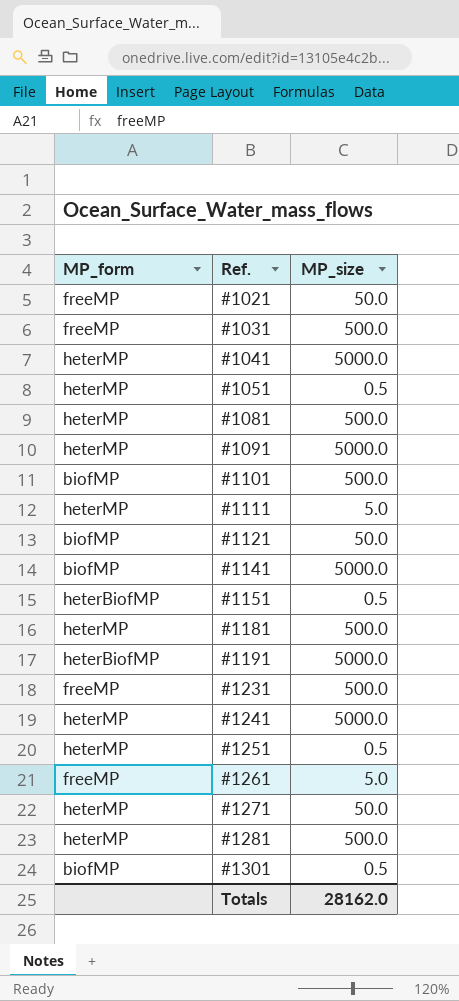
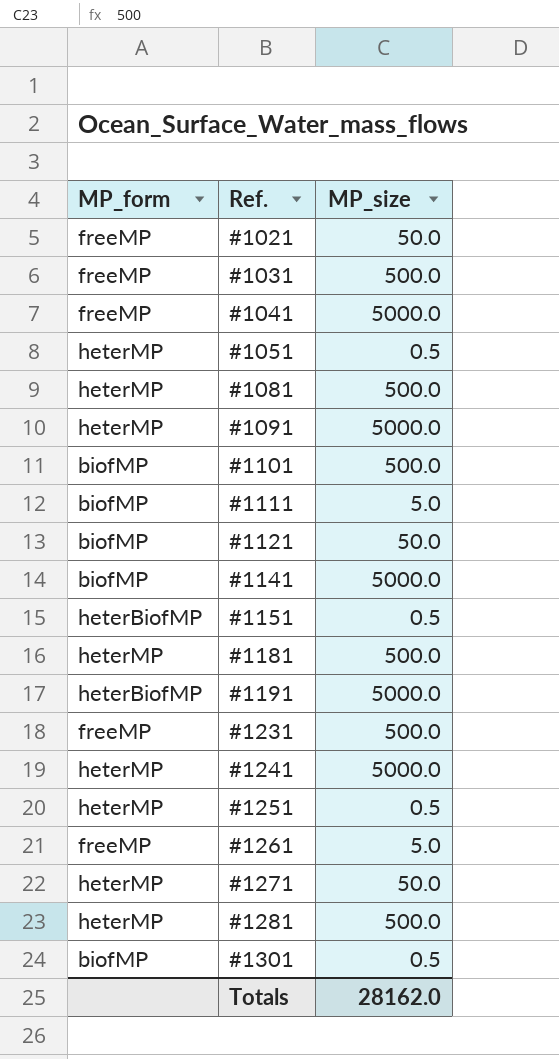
#1041 | MP_form: heterMP -> freeMP
#1111 | MP_form: heterMP -> biofMP

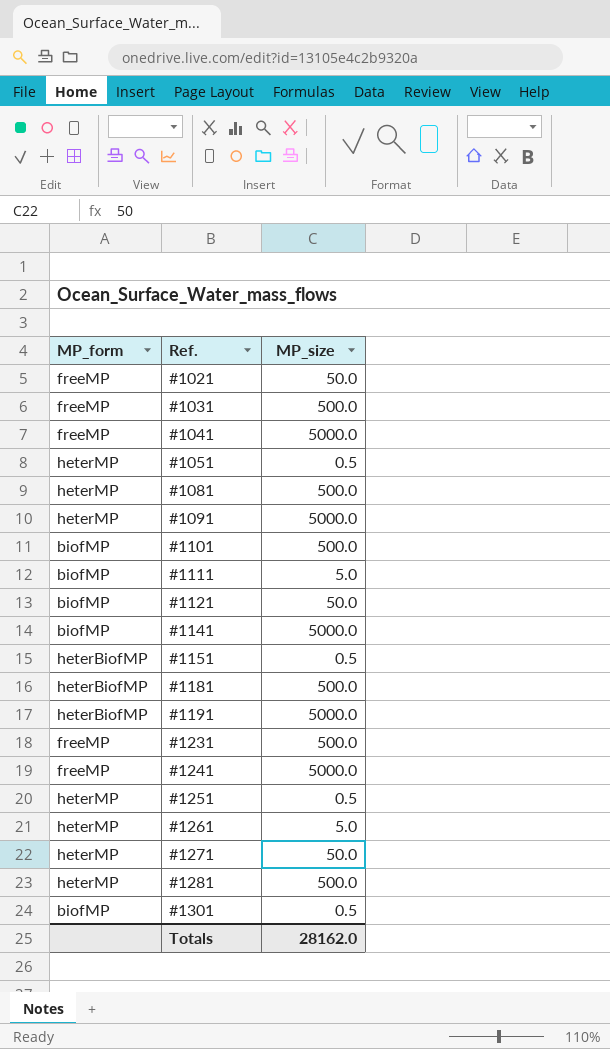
#1181 | MP_form: heterMP -> heterBiofMP
#1241 | MP_form: heterMP -> freeMP
#1261 | MP_form: freeMP -> heterMP

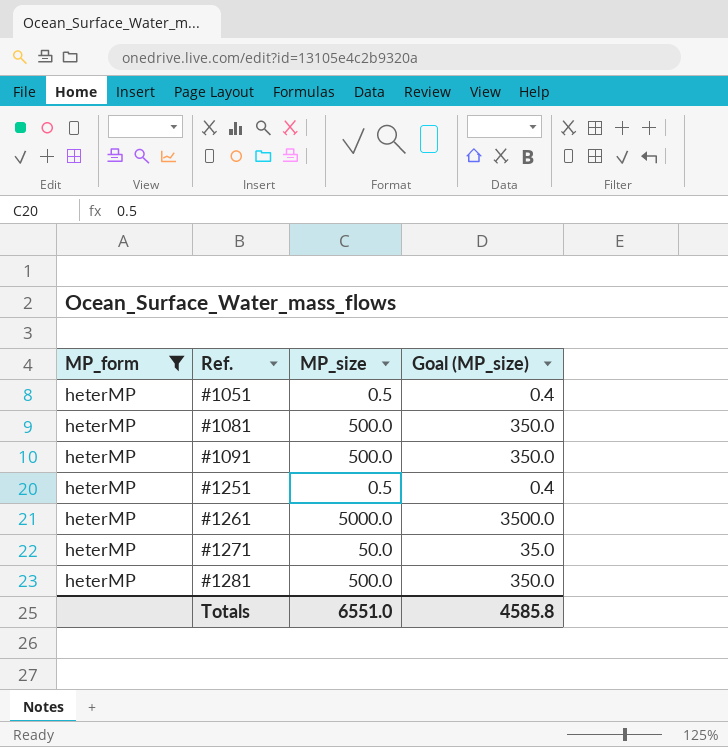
filter: none -> MP_form = heterMP
column Goal (MP_size) | formula: none -> [MP_size] * 0.7
#1091 | MP_size: 5000.0 -> 500.0
#1261 | MP_size: 5.0 -> 5000.0
Totals | MP_size: 28162.0 -> 6551.0

